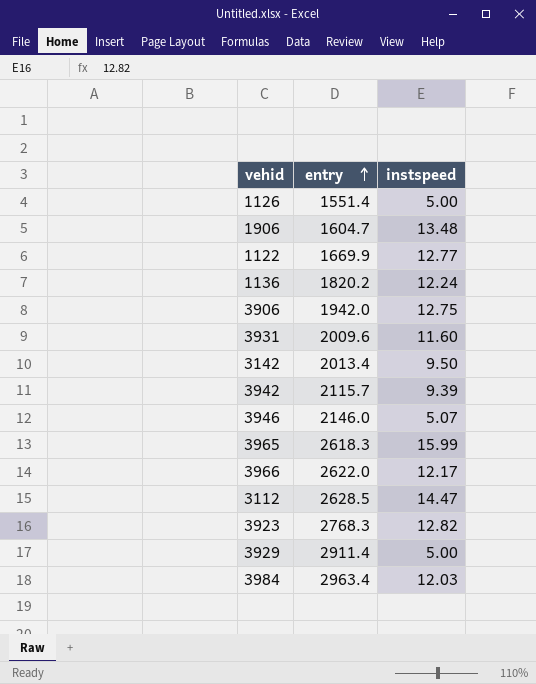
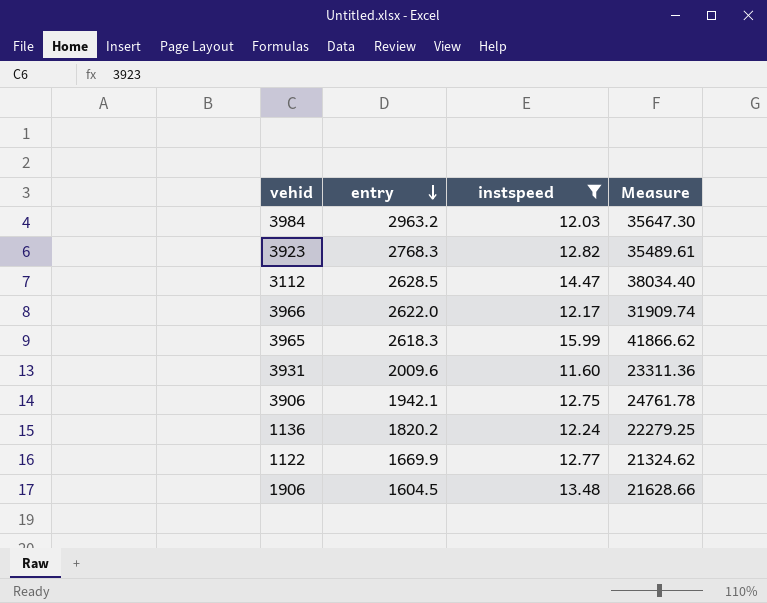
filter: none -> instspeed >= 11.60
row order: entry ascending -> entry descending
column Measure | formula: none -> [entry] * [instspeed]
3984 | entry: 2963.4 -> 2963.2
3906 | entry: 1942.0 -> 1942.1
1906 | entry: 1604.7 -> 1604.5

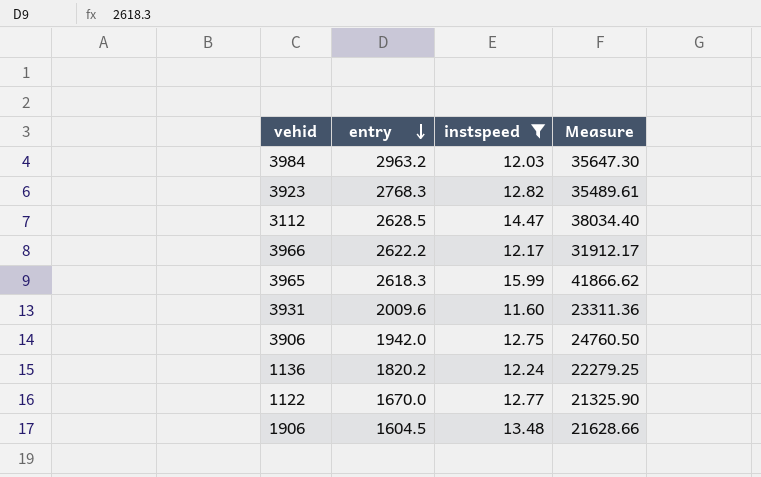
3966 | entry: 2622.0 -> 2622.2
3966 | Measure: 31909.74 -> 31912.17
3906 | entry: 1942.1 -> 1942.0
3906 | Measure: 24761.78 -> 24760.50
1122 | entry: 1669.9 -> 1670.0
1122 | Measure: 21324.62 -> 21325.90

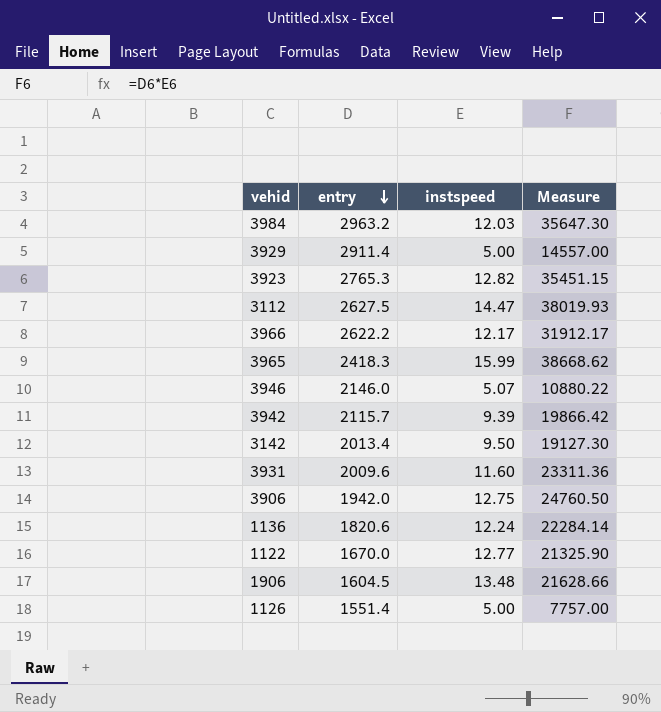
filter: instspeed >= 11.60 -> none
3923 | entry: 2768.3 -> 2765.3
3923 | Measure: 35489.61 -> 35451.15
3112 | entry: 2628.5 -> 2627.5
3112 | Measure: 38034.40 -> 38019.93
3965 | entry: 2618.3 -> 2418.3
3965 | Measure: 41866.62 -> 38668.62
1136 | entry: 1820.2 -> 1820.6
1136 | Measure: 22279.25 -> 22284.14

